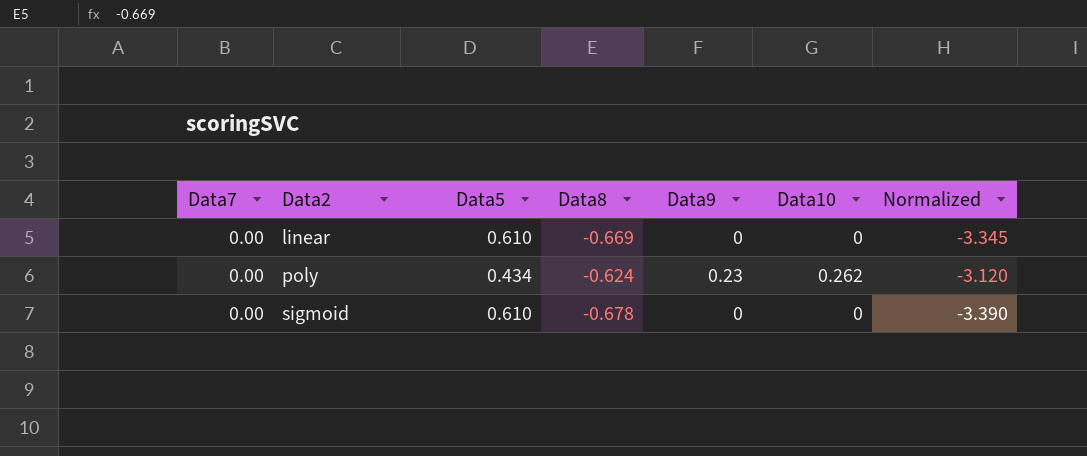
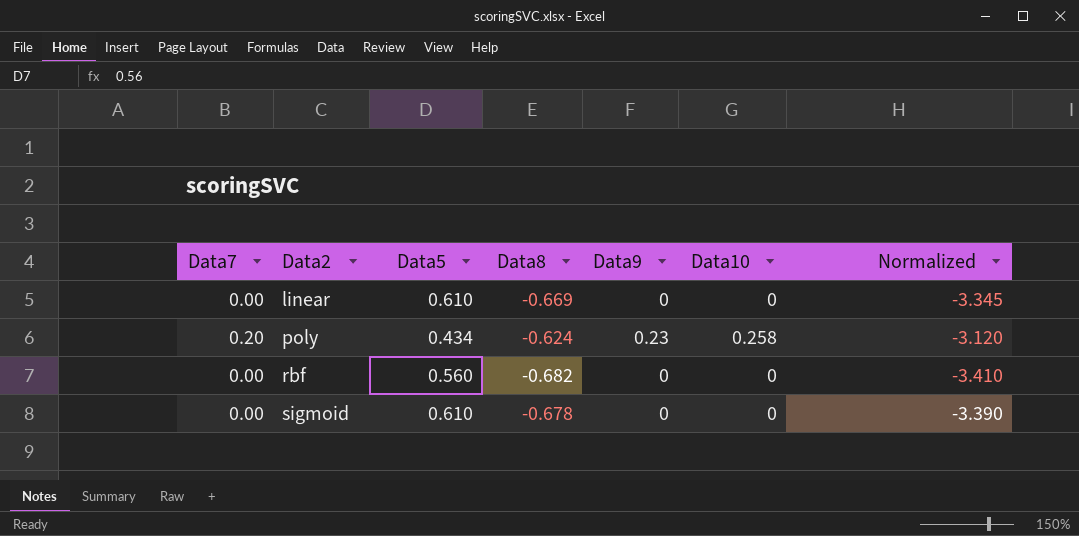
poly | Data7: 0.00 -> 0.20
poly | Data10: 0.262 -> 0.258
row rbf: none -> 0.00 | 0.560 | -0.682 | 0 | 0 | -3.410

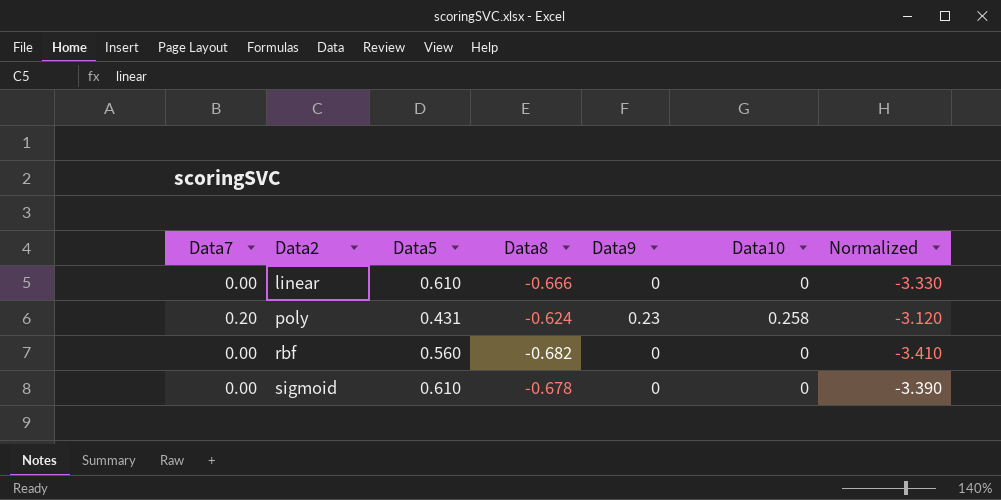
linear | Data8: -0.669 -> -0.666
linear | Normalized: -3.345 -> -3.330
poly | Data5: 0.434 -> 0.431

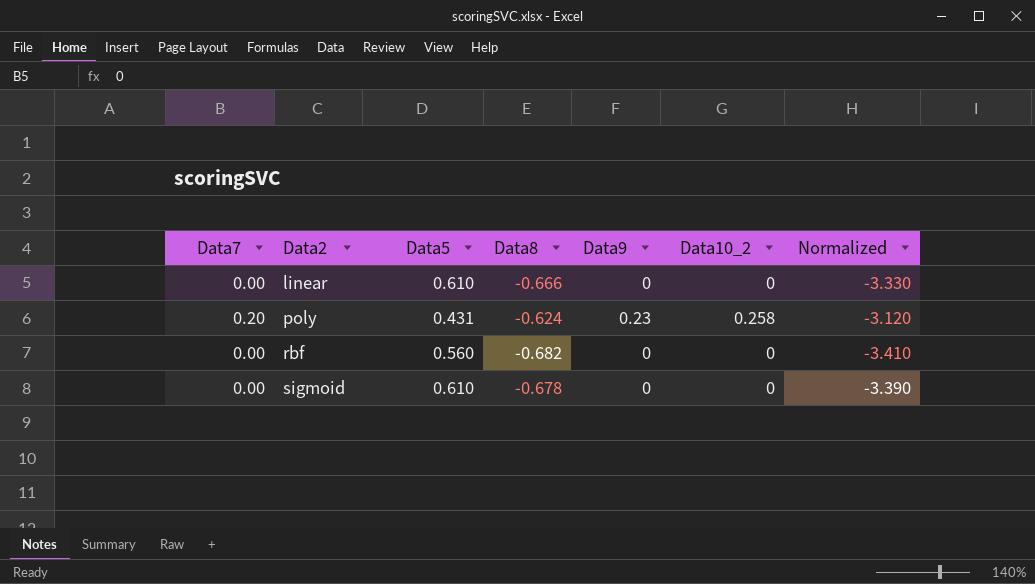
column name: Data10 -> Data10_2

